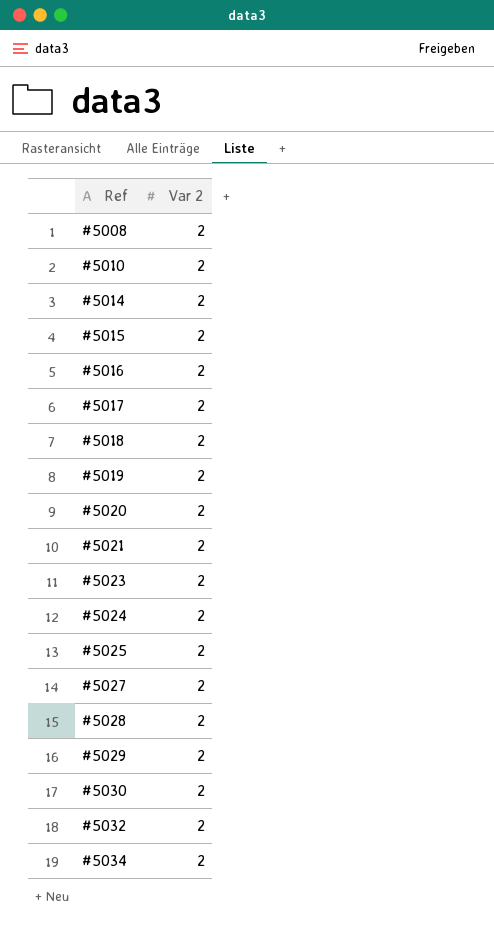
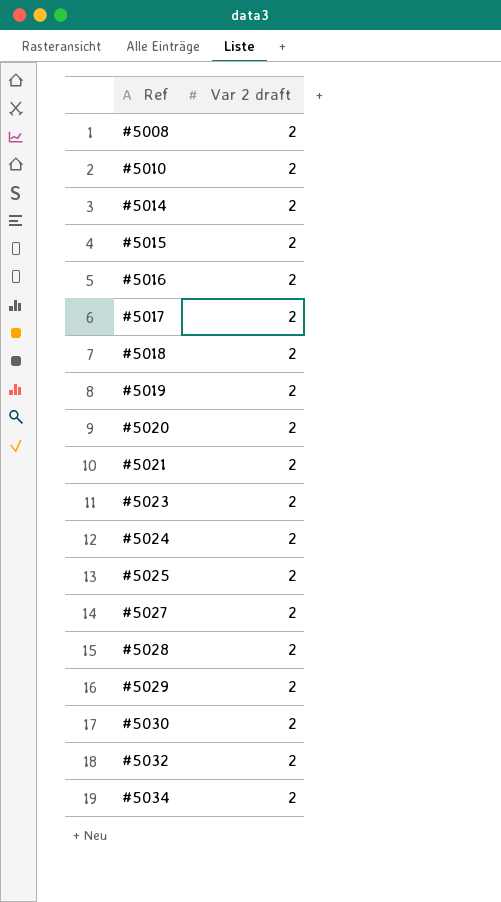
column name: Var 2 -> Var 2 draft

